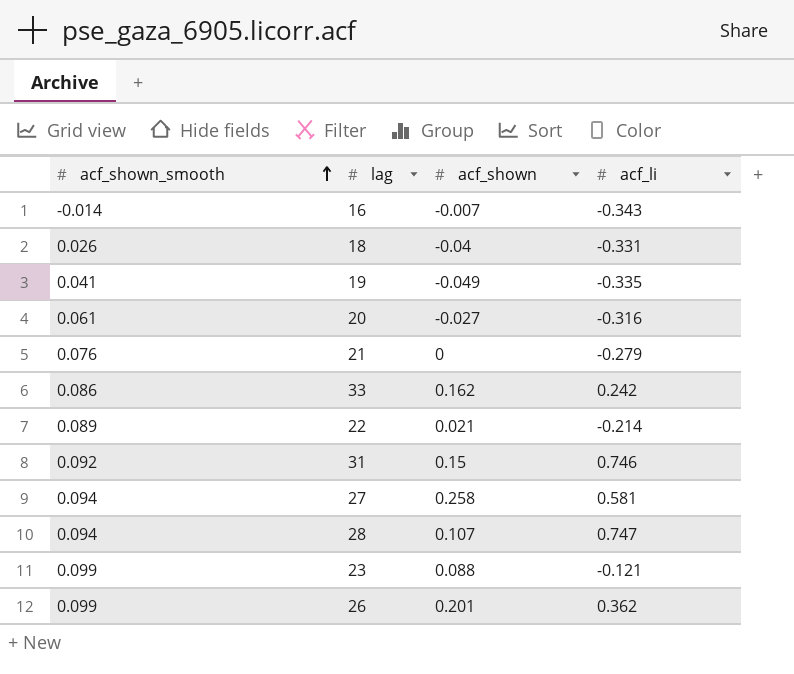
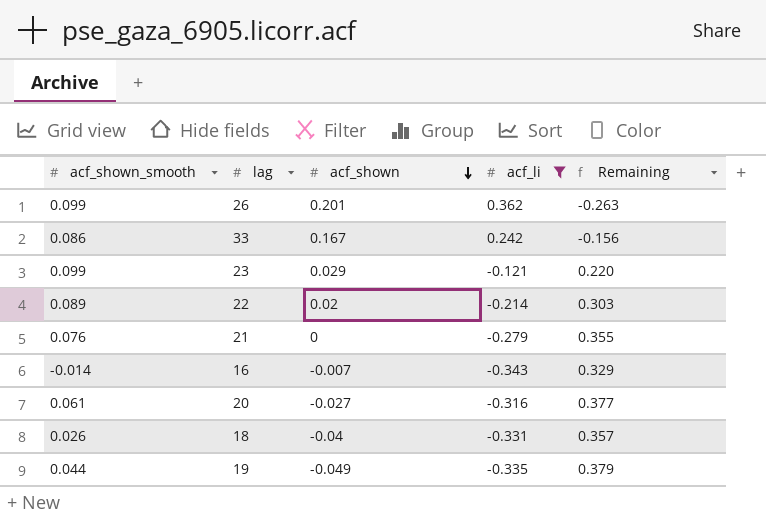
filter: none -> acf_li <= 0.362
row order: acf_shown_smooth ascending -> acf_shown descending
column Remaining | formula: none -> [acf_shown_smooth] - [acf_li]
33 | acf_shown: 0.162 -> 0.167
23 | acf_shown: 0.088 -> 0.029
22 | acf_shown: 0.021 -> 0.02
19 | acf_shown_smooth: 0.041 -> 0.044

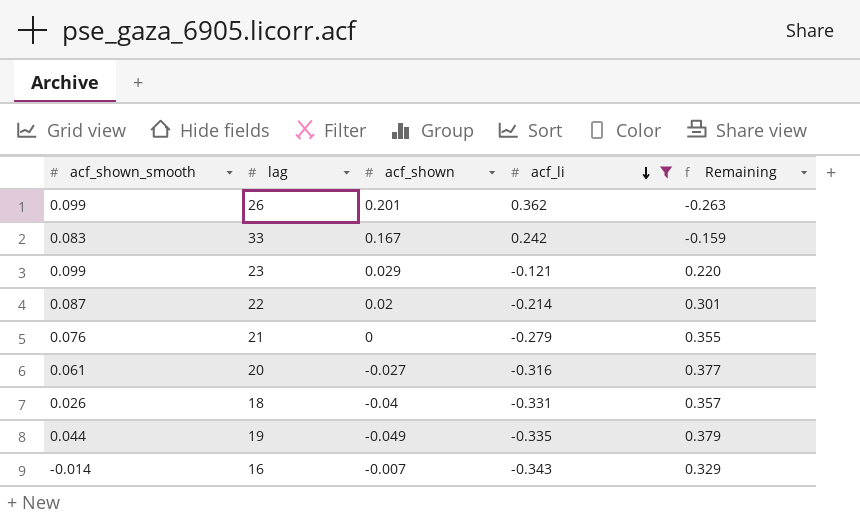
row order: acf_shown descending -> acf_li descending
33 | acf_shown_smooth: 0.086 -> 0.083
33 | Remaining: -0.156 -> -0.159
22 | acf_shown_smooth: 0.089 -> 0.087
22 | Remaining: 0.303 -> 0.301

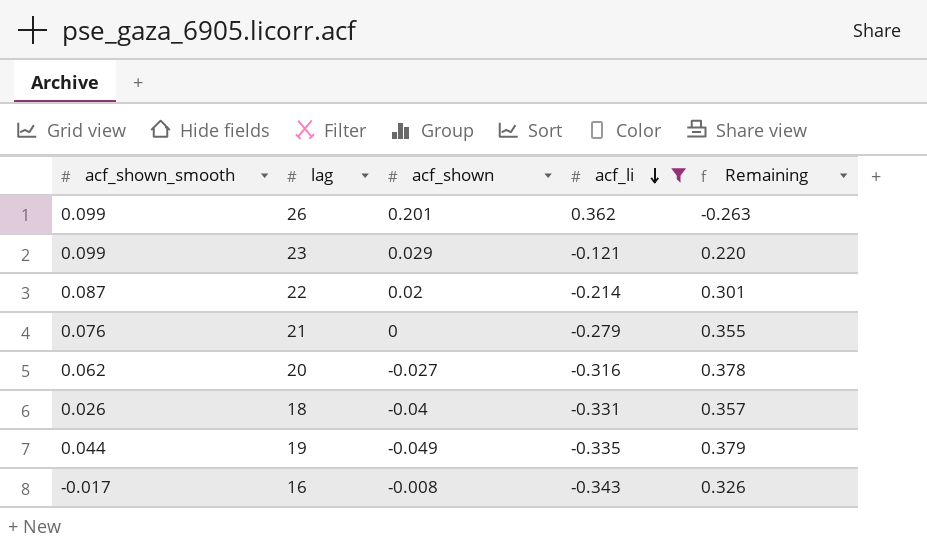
row 33: 0.083 | 0.167 | 0.242 | -0.159 -> none
20 | acf_shown_smooth: 0.061 -> 0.062
20 | Remaining: 0.377 -> 0.378
16 | acf_shown_smooth: -0.014 -> -0.017
16 | acf_shown: -0.007 -> -0.008
16 | Remaining: 0.329 -> 0.326

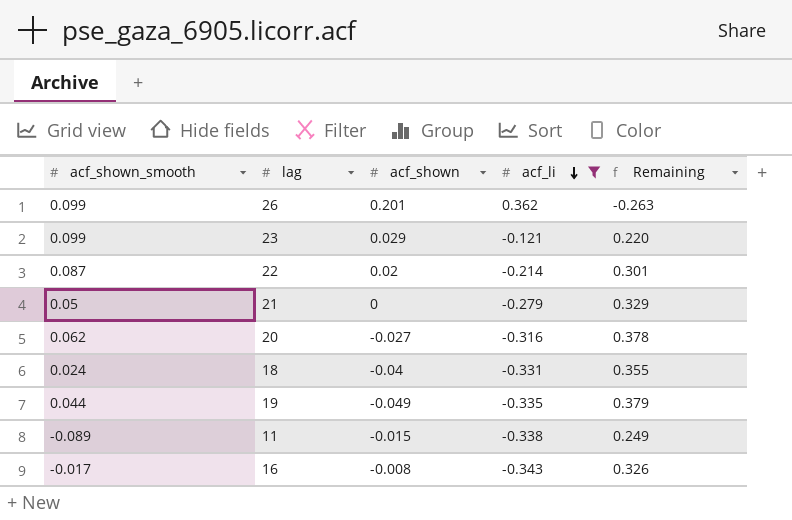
21 | acf_shown_smooth: 0.076 -> 0.05
21 | Remaining: 0.355 -> 0.329
18 | acf_shown_smooth: 0.026 -> 0.024
18 | Remaining: 0.357 -> 0.355
row 11: none -> -0.089 | -0.015 | -0.338 | 0.249

